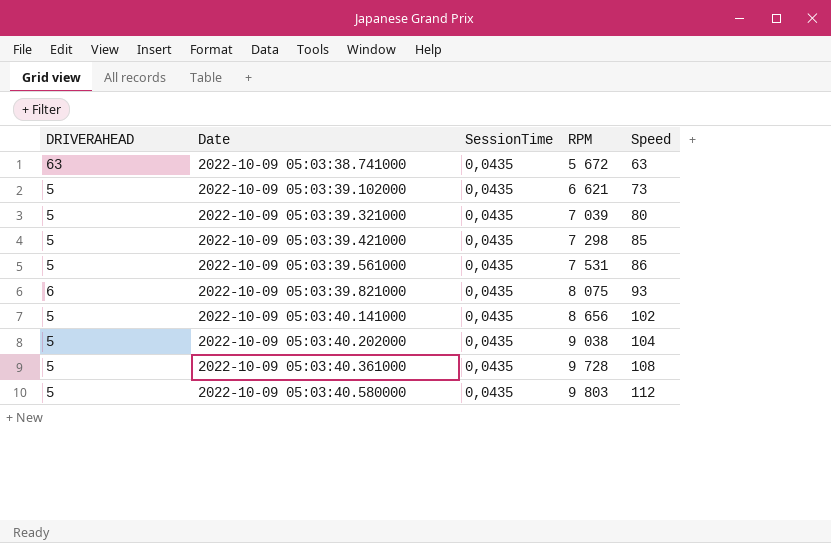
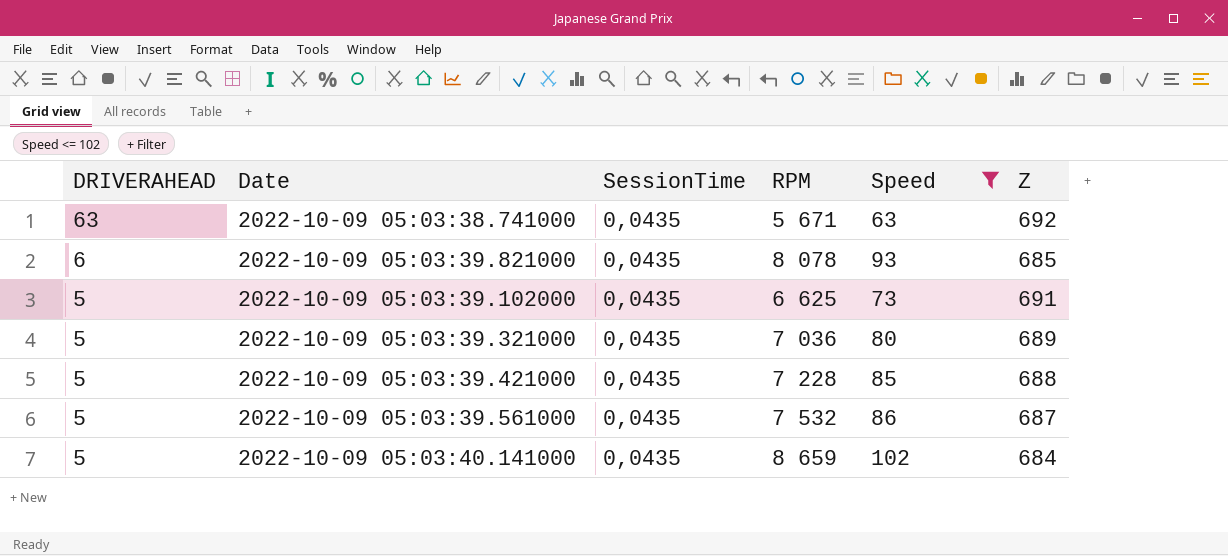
filter: none -> Speed <= 102
row order: Date ascending -> DRIVERAHEAD descending
column Z | position: none -> 6
2022-10-09 05:03:38.741000 | RPM: 5 672 -> 5 671
2022-10-09 05:03:39.821000 | RPM: 8 075 -> 8 078
2022-10-09 05:03:39.102000 | RPM: 6 621 -> 6 625
2022-10-09 05:03:39.321000 | RPM: 7 039 -> 7 036
2022-10-09 05:03:39.421000 | RPM: 7 298 -> 7 228
2022-10-09 05:03:39.561000 | RPM: 7 531 -> 7 532
2022-10-09 05:03:40.141000 | RPM: 8 656 -> 8 659

